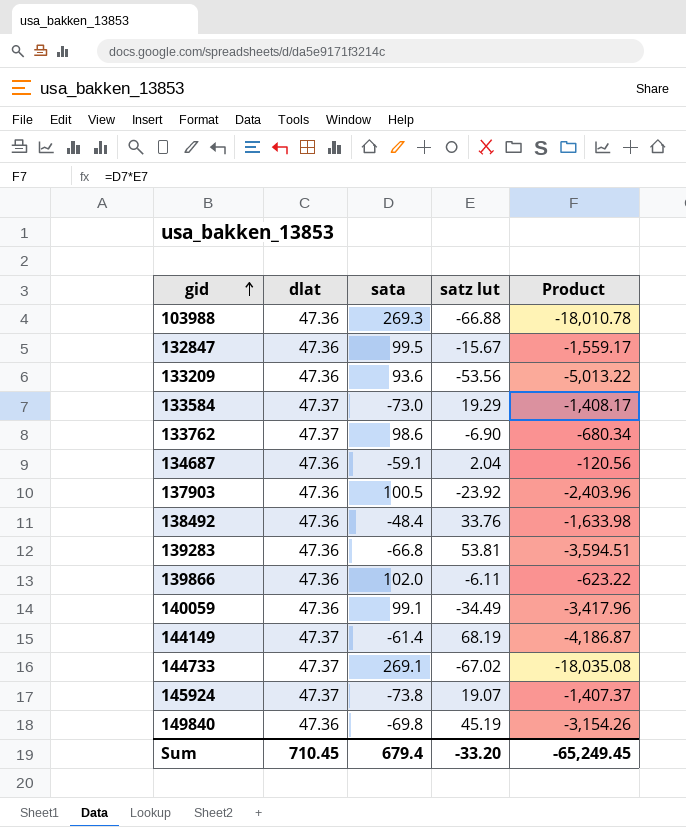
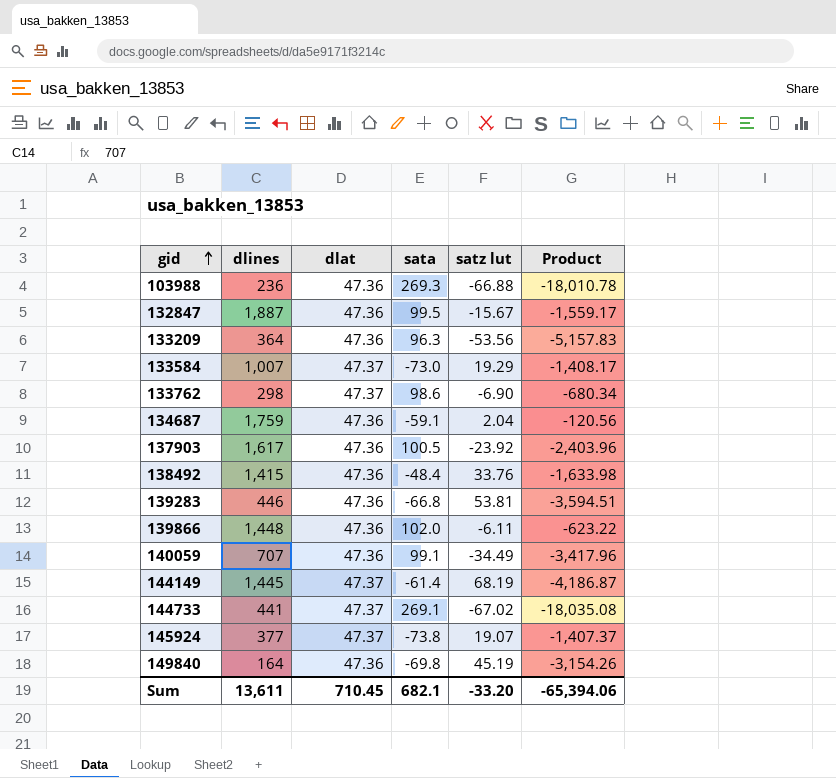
column dlines | position: none -> 2
133209 | sata: 93.6 -> 96.3
133209 | Product: -5,013.22 -> -5,157.83
Sum | sata: 679.4 -> 682.1
Sum | Product: -65,249.45 -> -65,394.06

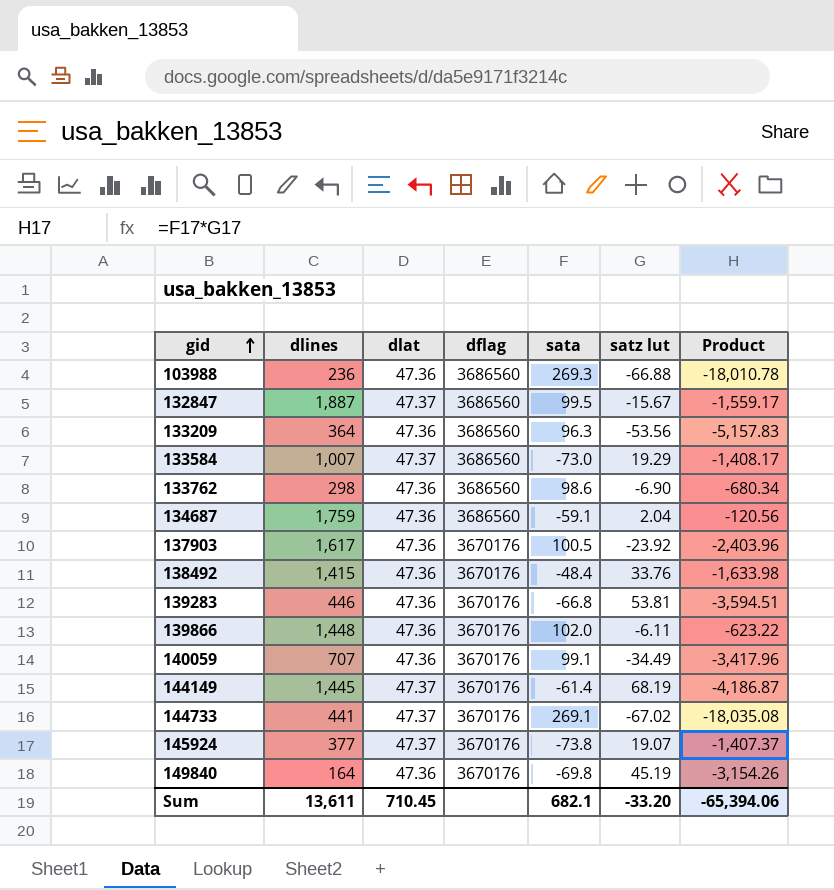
column dflag | position: none -> 4
132847 | dlat: 47.36 -> 47.37
133762 | dlat: 47.37 -> 47.36

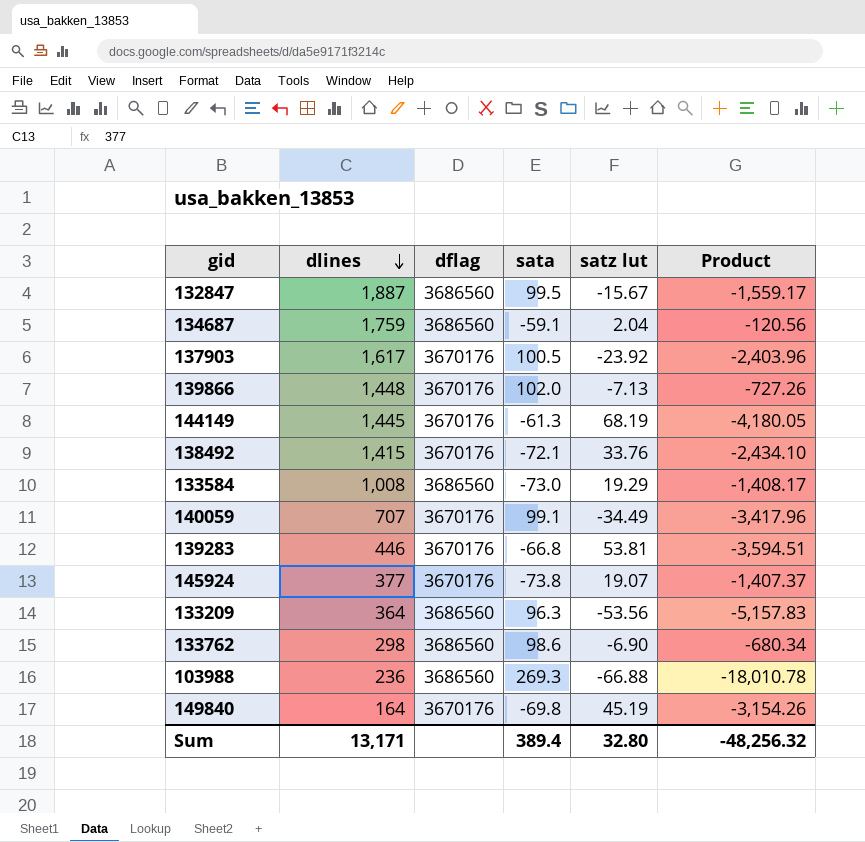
row order: gid ascending -> dlines descending
column dlat | position: 3 -> none
row 144733: 441 | 47.37 | 3670176 | 269.1 | -67.02 | -18,035.08 -> none
139866 | satz lut: -6.11 -> -7.13
139866 | Product: -623.22 -> -727.26
144149 | sata: -61.4 -> -61.3
144149 | Product: -4,186.87 -> -4,180.05
138492 | sata: -48.4 -> -72.1
138492 | Product: -1,633.98 -> -2,434.10
133584 | dlines: 1,007 -> 1,008
Sum | dlines: 13,611 -> 13,171
Sum | sata: 682.1 -> 389.4
Sum | satz lut: -33.20 -> 32.80
Sum | Product: -65,394.06 -> -48,256.32

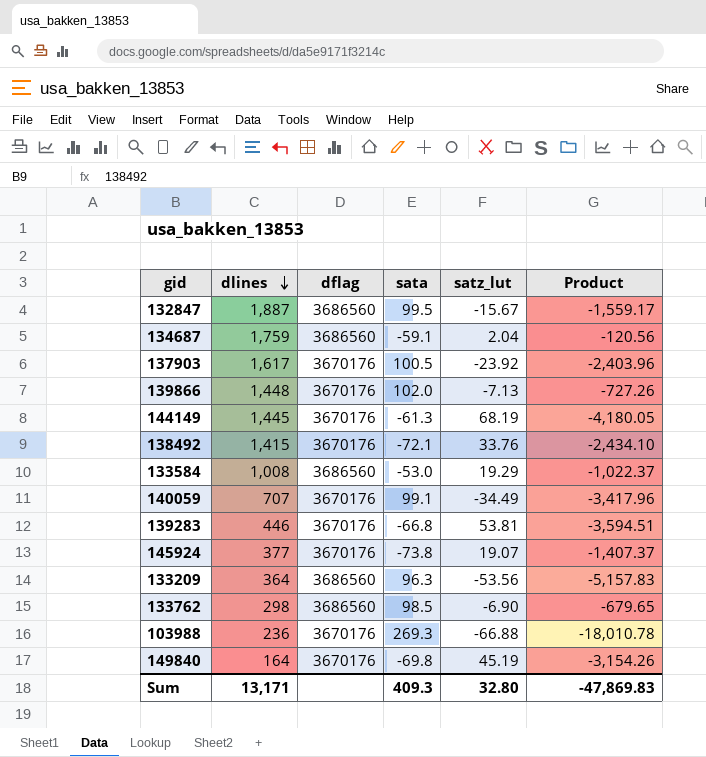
column name: satz lut -> satz_lut
133584 | sata: -73.0 -> -53.0
133584 | Product: -1,408.17 -> -1,022.37
133762 | sata: 98.6 -> 98.5
133762 | Product: -680.34 -> -679.65
103988 | dflag: 3686560 -> 3670176
Sum | sata: 389.4 -> 409.3
Sum | Product: -48,256.32 -> -47,869.83

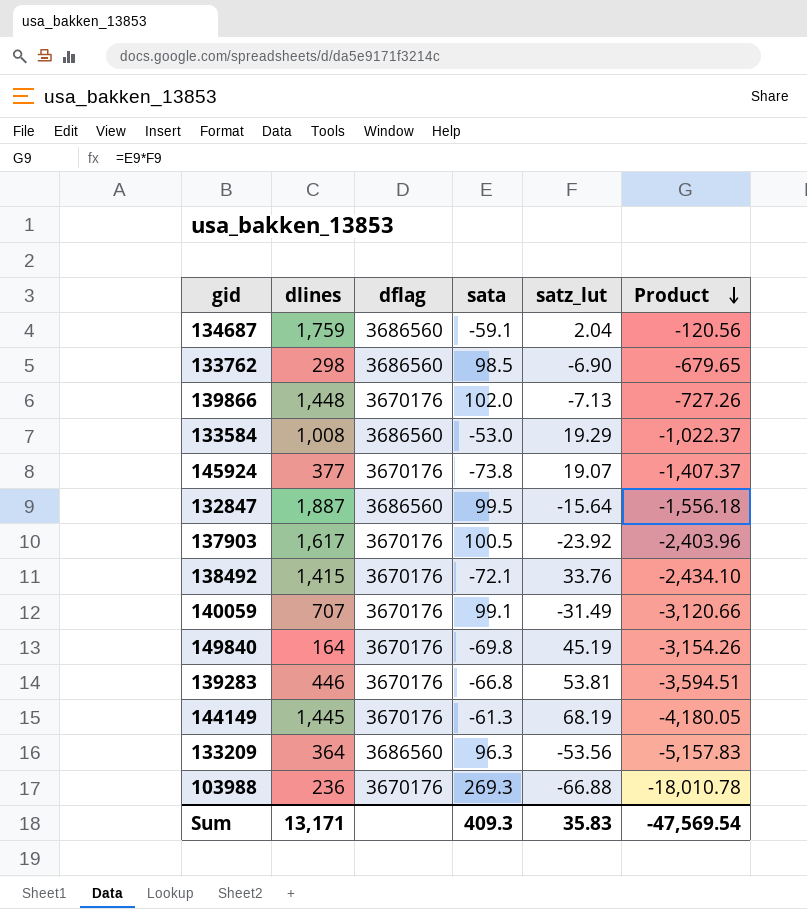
row order: dlines descending -> Product descending
132847 | satz_lut: -15.67 -> -15.64
132847 | Product: -1,559.17 -> -1,556.18
140059 | satz_lut: -34.49 -> -31.49
140059 | Product: -3,417.96 -> -3,120.66
Sum | satz_lut: 32.80 -> 35.83
Sum | Product: -47,869.83 -> -47,569.54

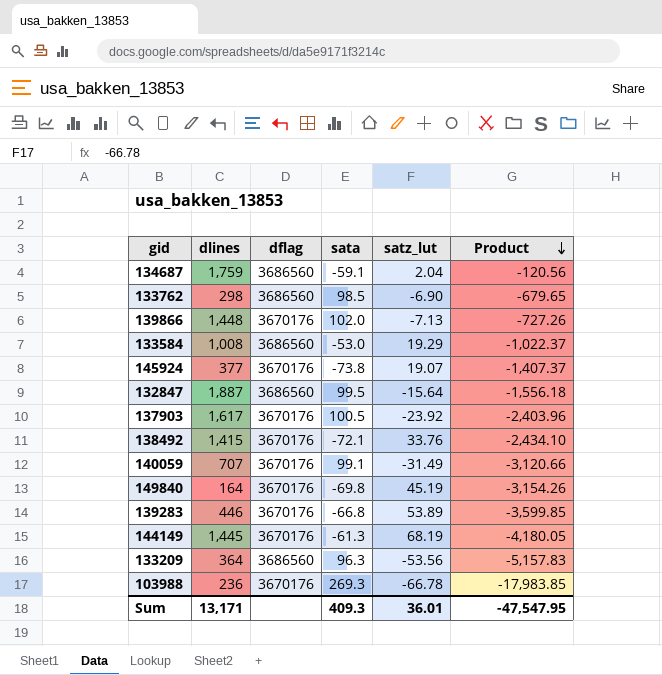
139283 | satz_lut: 53.81 -> 53.89
139283 | Product: -3,594.51 -> -3,599.85
103988 | satz_lut: -66.88 -> -66.78
103988 | Product: -18,010.78 -> -17,983.85
Sum | satz_lut: 35.83 -> 36.01
Sum | Product: -47,569.54 -> -47,547.95

